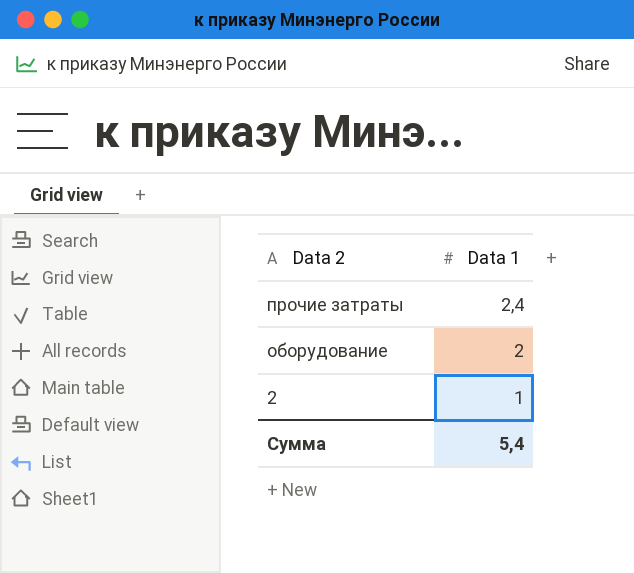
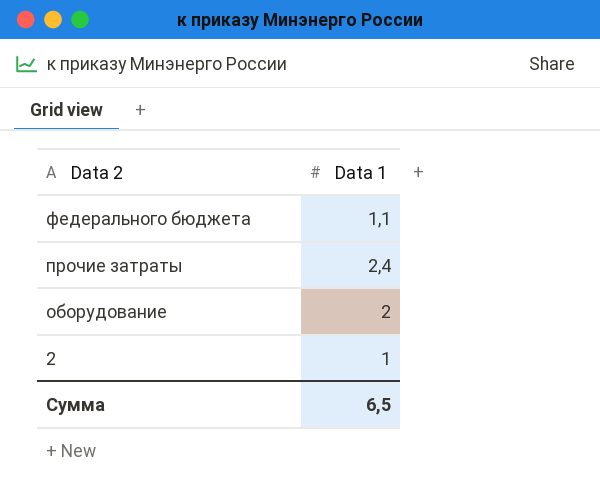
row федерального бюджета: none -> 1,1
Сумма | Data 1: 5,4 -> 6,5

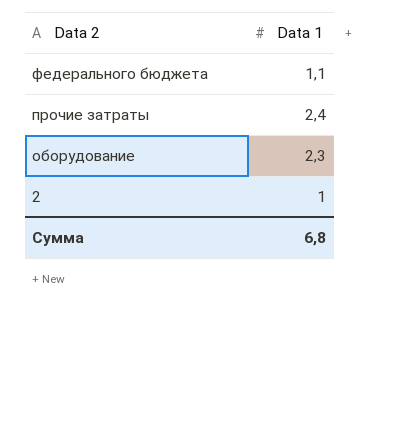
оборудование | Data 1: 2 -> 2,3
Сумма | Data 1: 6,5 -> 6,8

